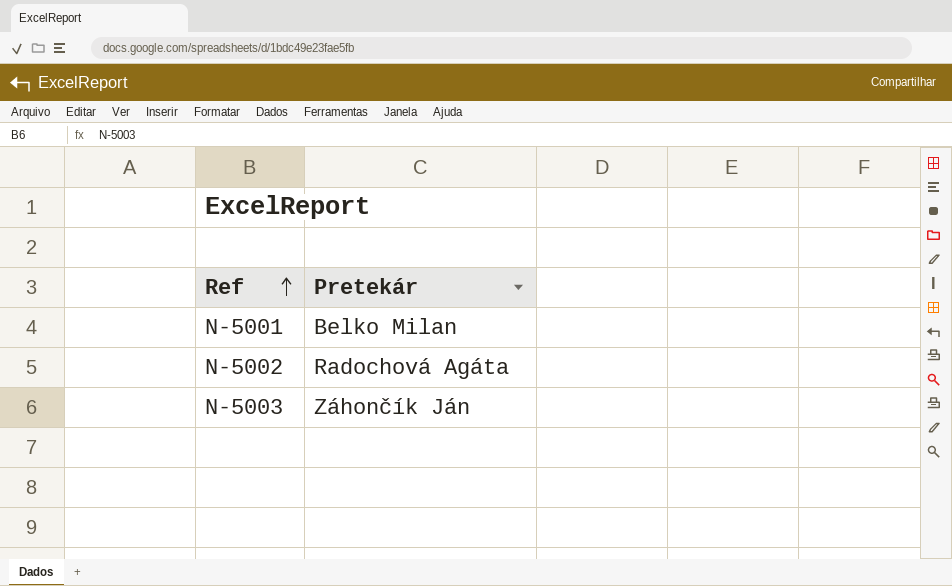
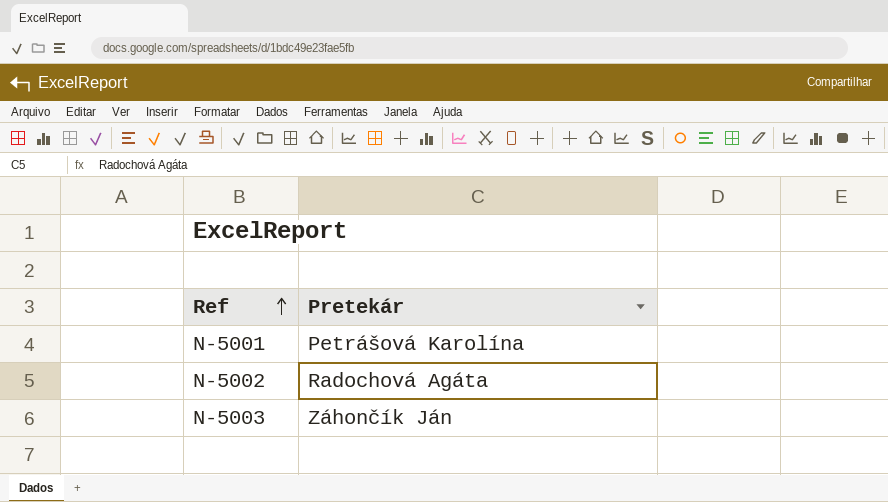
N-5001 | Pretekár: Belko Milan -> Petrášová Karolína

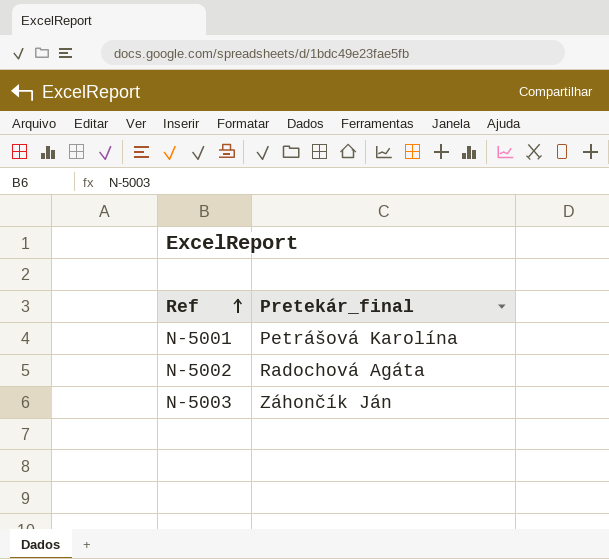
column name: Pretekár -> Pretekár_final

